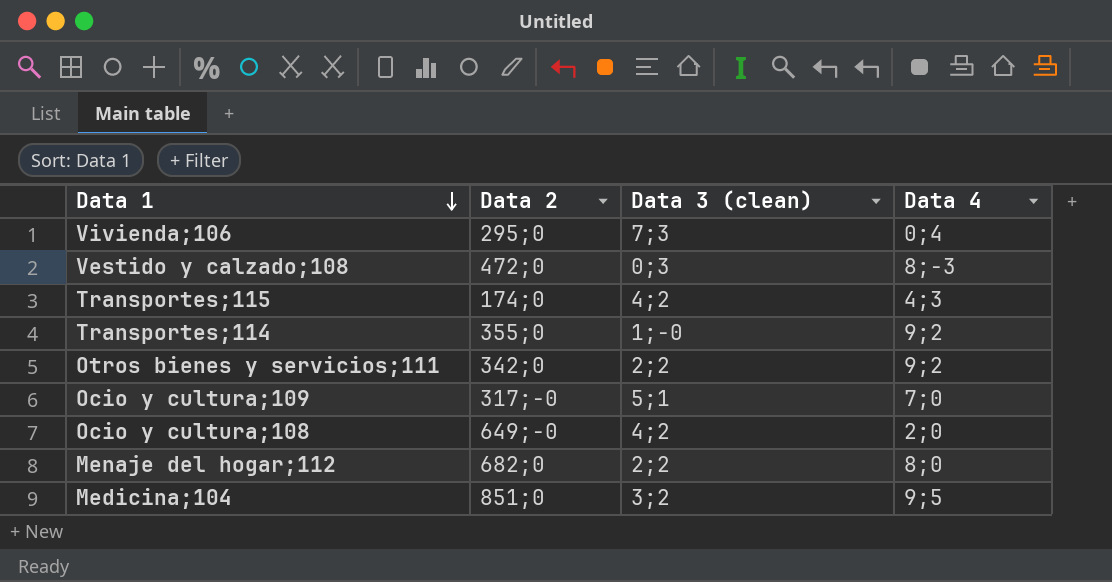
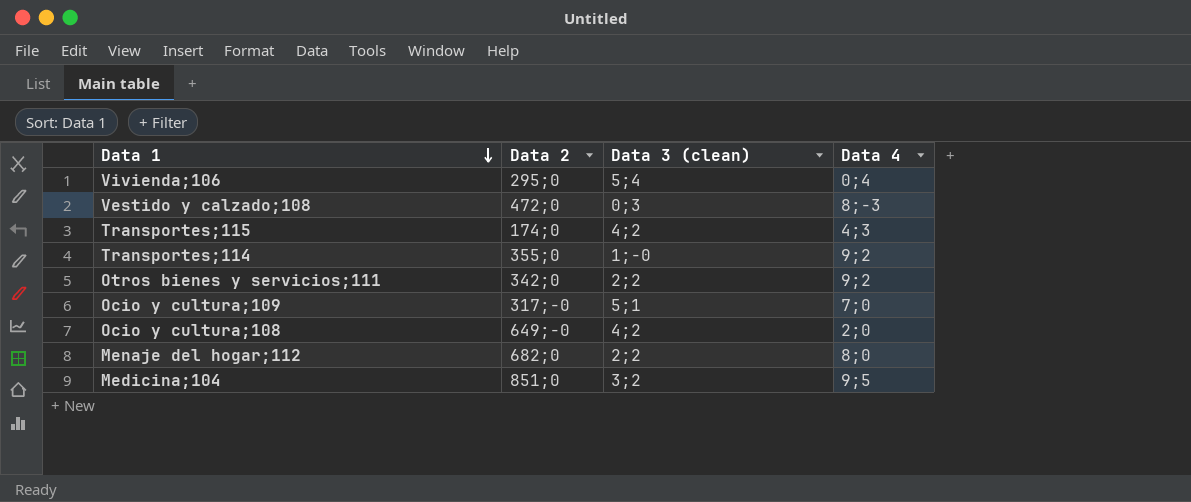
Vivienda;106 | Data 3 (clean): 7;3 -> 5;4

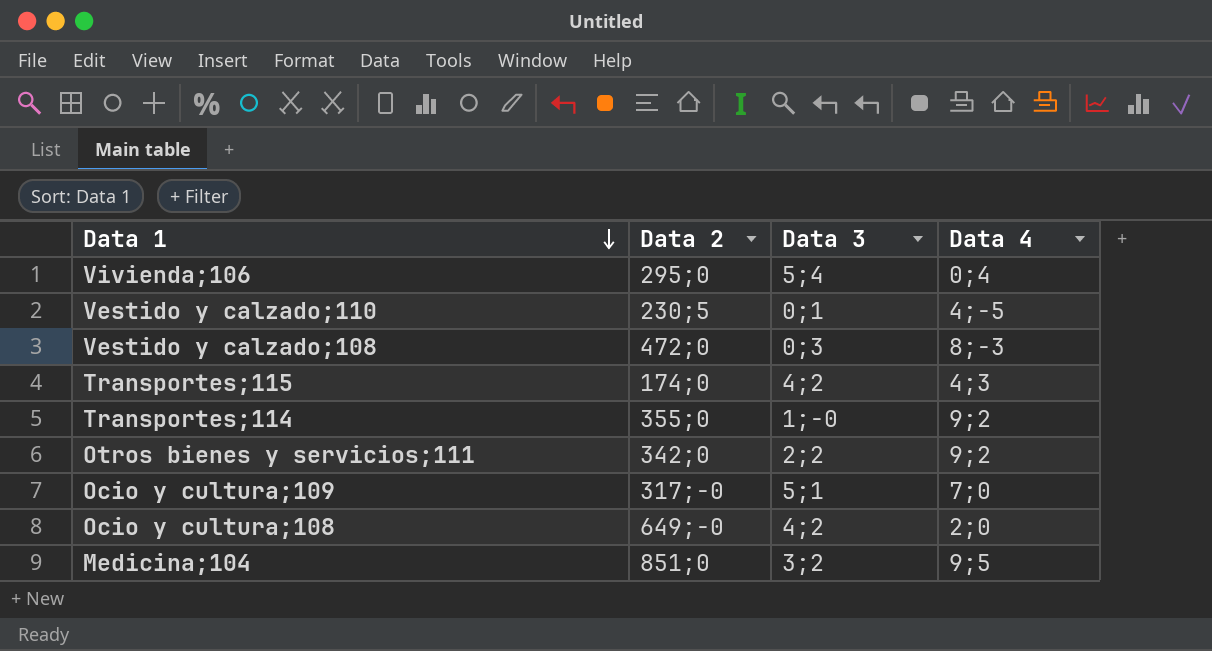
column name: Data 3 (clean) -> Data 3
row Menaje del hogar;112: 682;0 | 2;2 | 8;0 -> none
row Vestido y calzado;110: none -> 230;5 | 0;1 | 4;-5

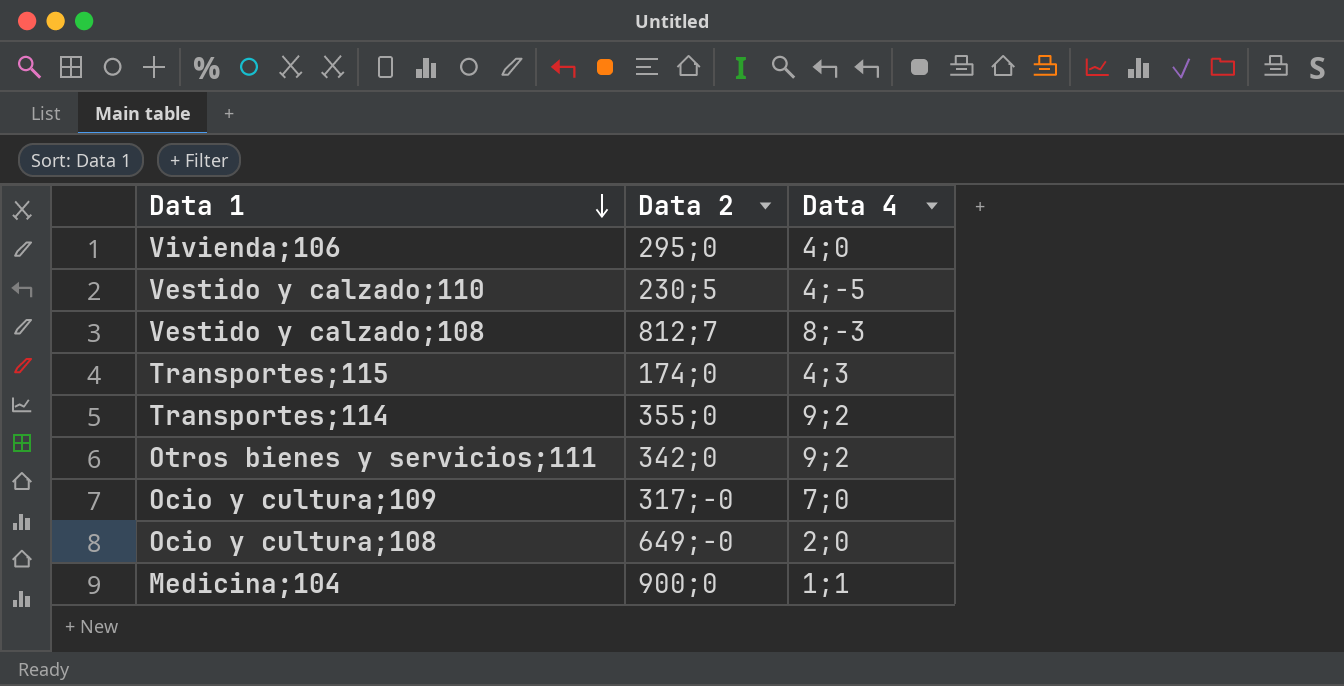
column Data 3 | position: 3 -> none
Vivienda;106 | Data 4: 0;4 -> 4;0
Vestido y calzado;108 | Data 2: 472;0 -> 812;7
Medicina;104 | Data 2: 851;0 -> 900;0
Medicina;104 | Data 4: 9;5 -> 1;1

